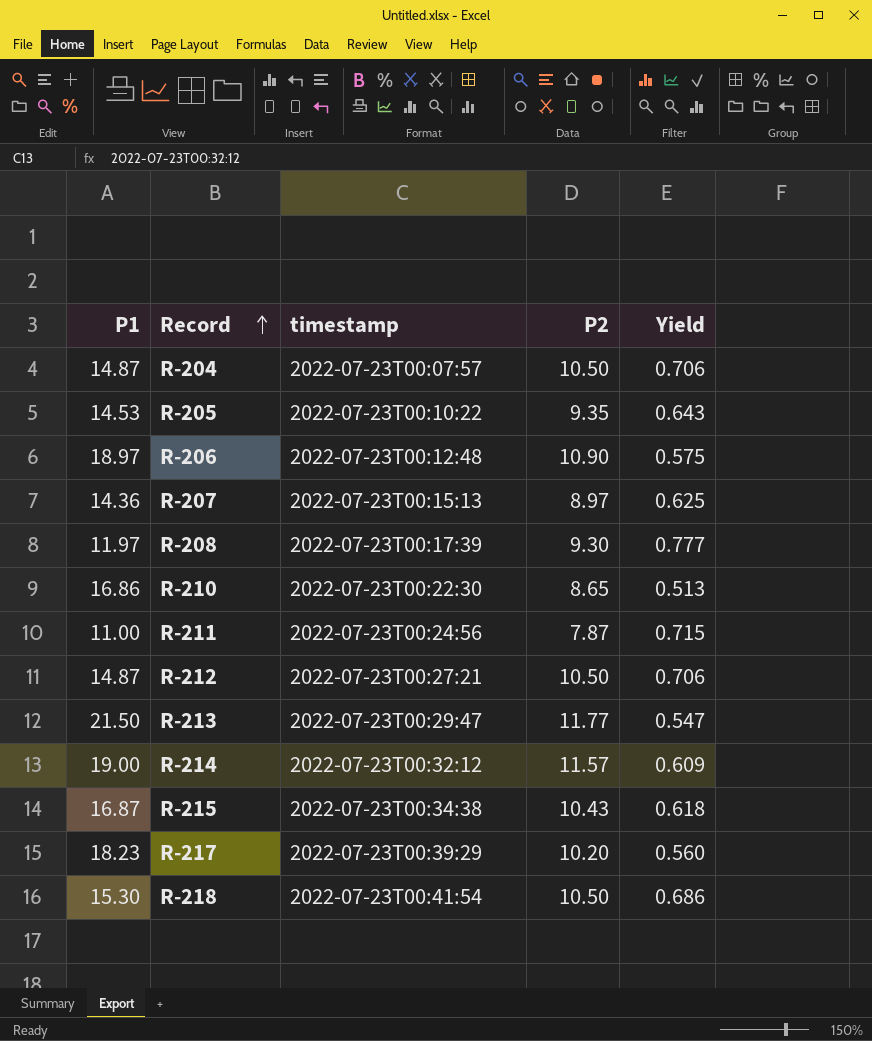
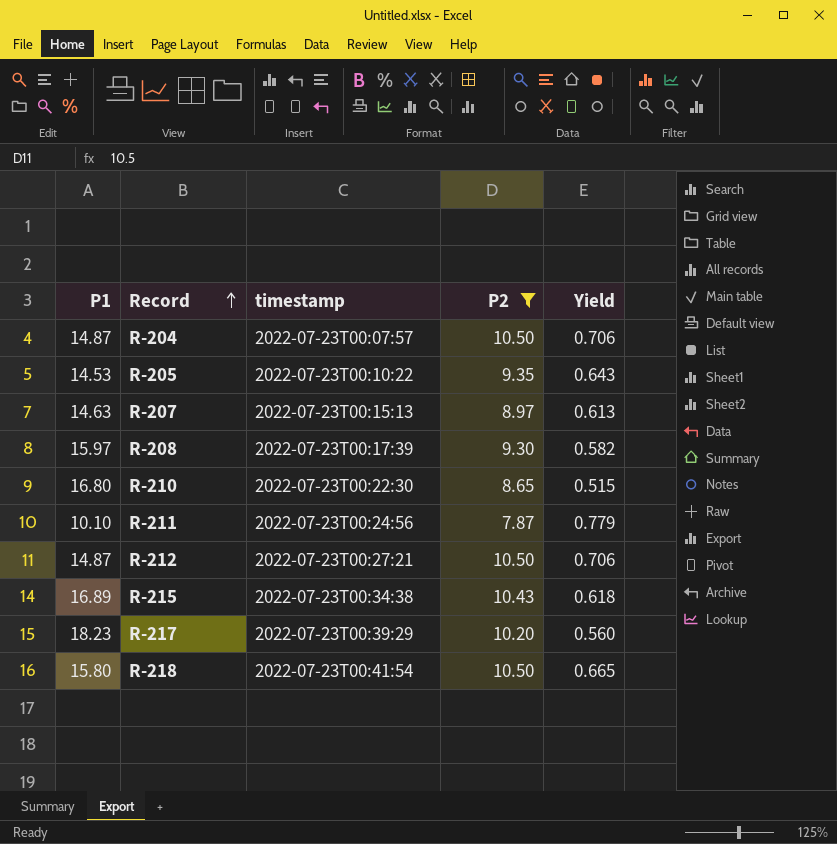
filter: none -> P2 <= 10.50
R-207 | P1: 14.36 -> 14.63
R-207 | Yield: 0.625 -> 0.613
R-208 | P1: 11.97 -> 15.97
R-208 | Yield: 0.777 -> 0.582
R-210 | P1: 16.86 -> 16.80
R-210 | Yield: 0.513 -> 0.515
R-211 | P1: 11.00 -> 10.10
R-211 | Yield: 0.715 -> 0.779
R-215 | P1: 16.87 -> 16.89
R-218 | P1: 15.30 -> 15.80
R-218 | Yield: 0.686 -> 0.665

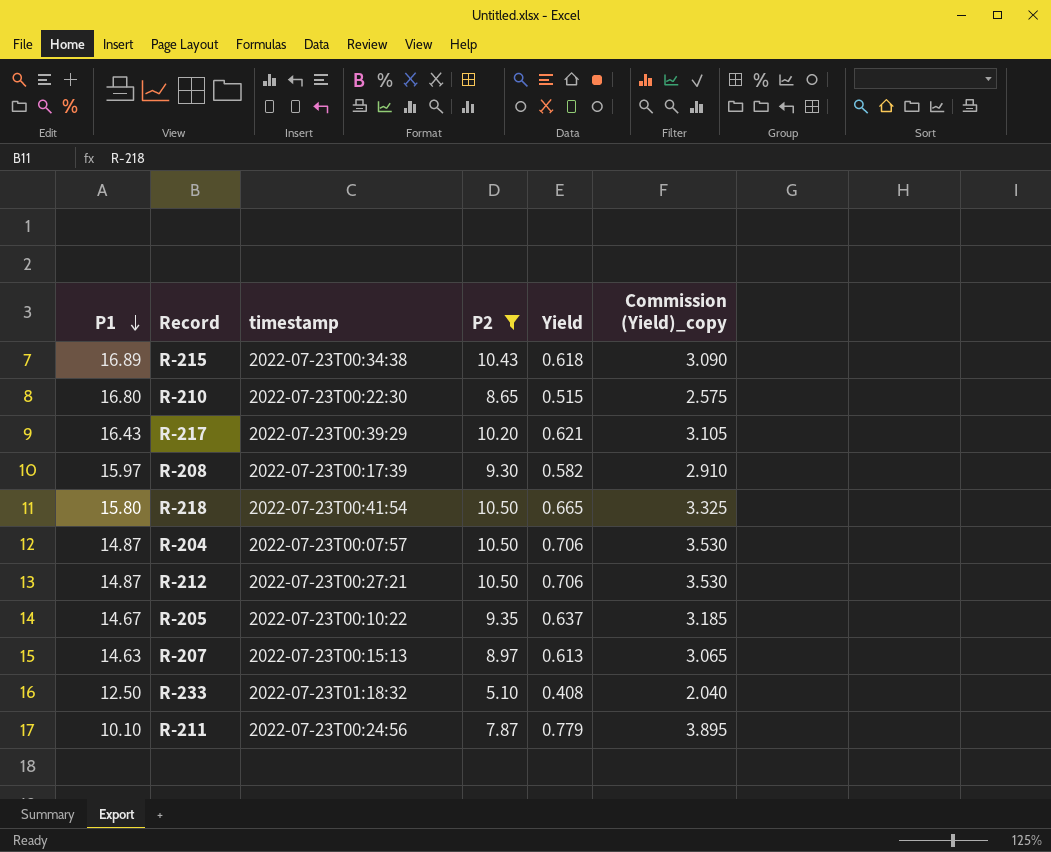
row order: Record ascending -> P1 descending
column Commission (Yield)_copy | formula: none -> [Yield] * 5
R-217 | P1: 18.23 -> 16.43
R-217 | Yield: 0.560 -> 0.621
R-205 | P1: 14.53 -> 14.67
R-205 | Yield: 0.643 -> 0.637
row R-233: none -> 12.50 | 2022-07-23T01:18:32 | 5.10 | 0.408 | 2.040

